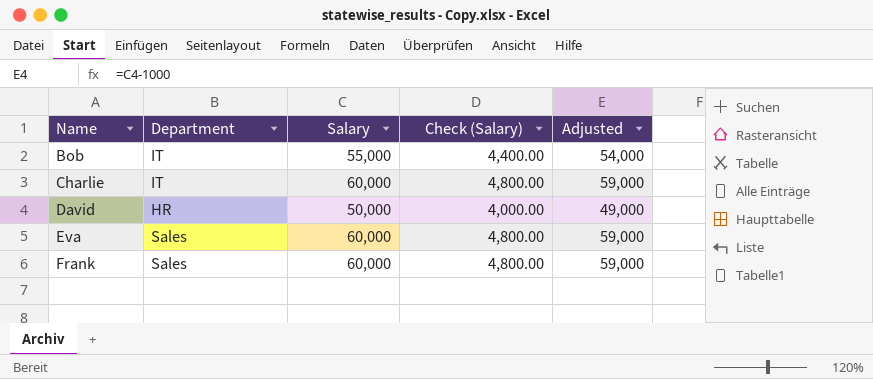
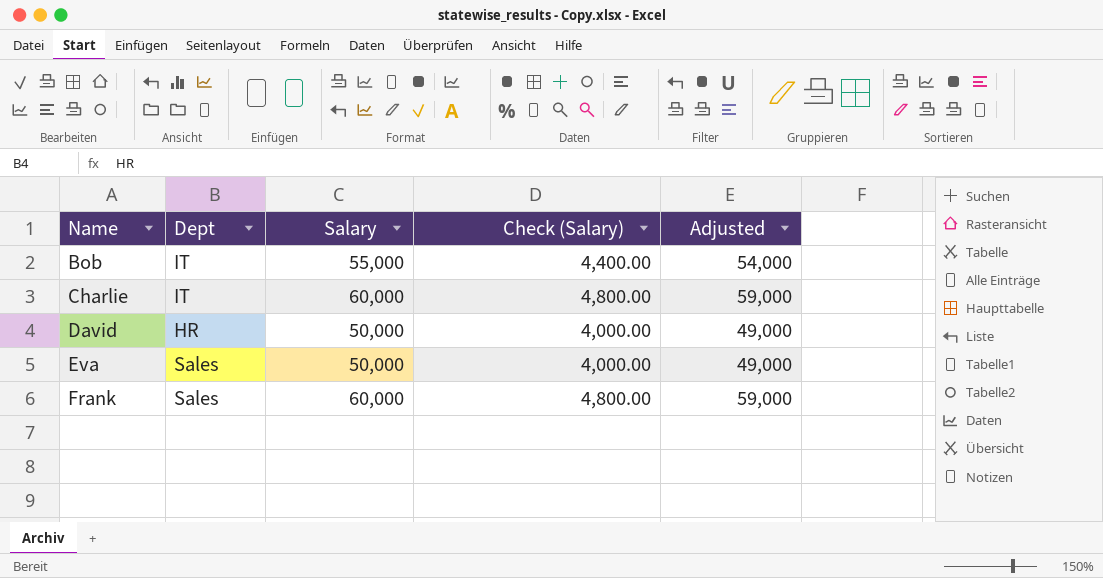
column name: Department -> Dept
Eva | Salary: 60,000 -> 50,000
Eva | Check (Salary): 4,800.00 -> 4,000.00
Eva | Adjusted: 59,000 -> 49,000

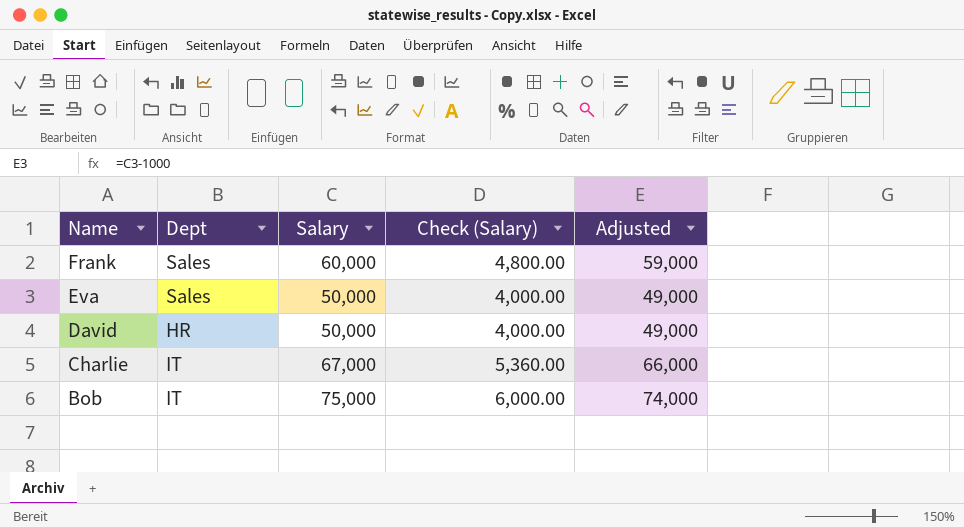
row order: Name ascending -> Name descending
Charlie | Salary: 60,000 -> 67,000
Charlie | Check (Salary): 4,800.00 -> 5,360.00
Charlie | Adjusted: 59,000 -> 66,000
Bob | Salary: 55,000 -> 75,000
Bob | Check (Salary): 4,400.00 -> 6,000.00
Bob | Adjusted: 54,000 -> 74,000

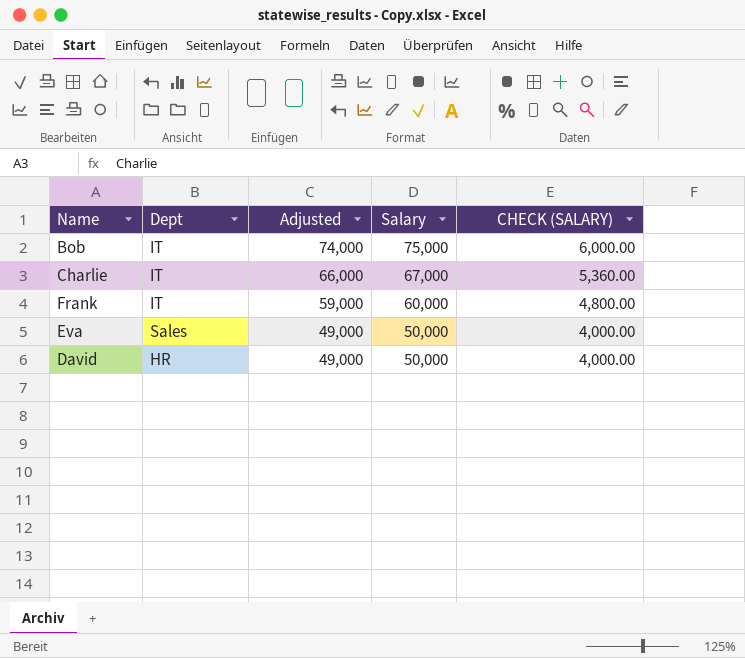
row order: Name descending -> Adjusted descending
column Adjusted | position: 5 -> 3
column name: Check (Salary) -> CHECK (SALARY)
Frank | Dept: Sales -> IT

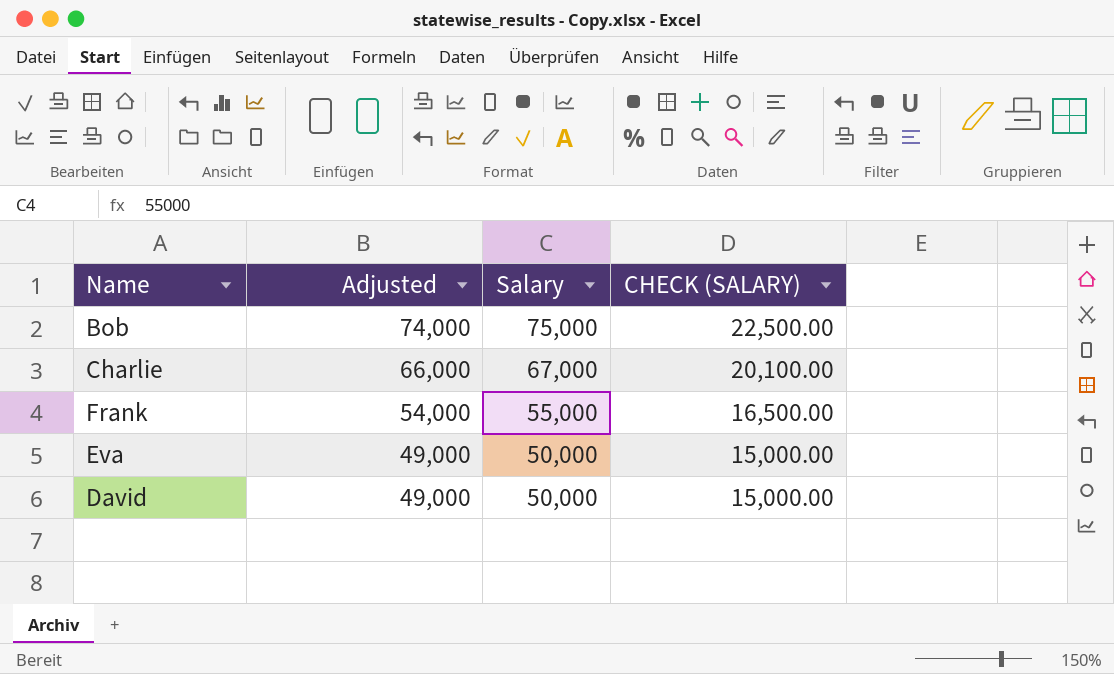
column Dept | position: 2 -> none
column CHECK (SALARY) | formula: [Salary] * 0.08 -> [Salary] * 0.3
Frank | Adjusted: 59,000 -> 54,000
Frank | Salary: 60,000 -> 55,000

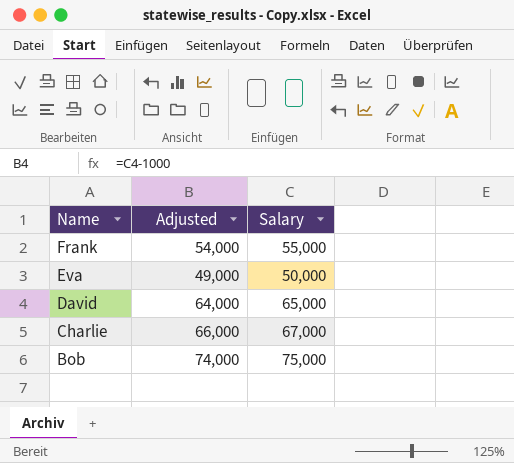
row order: Adjusted descending -> Name descending
column CHECK (SALARY) | formula: [Salary] * 0.3 -> none
David | Adjusted: 49,000 -> 64,000
David | Salary: 50,000 -> 65,000

